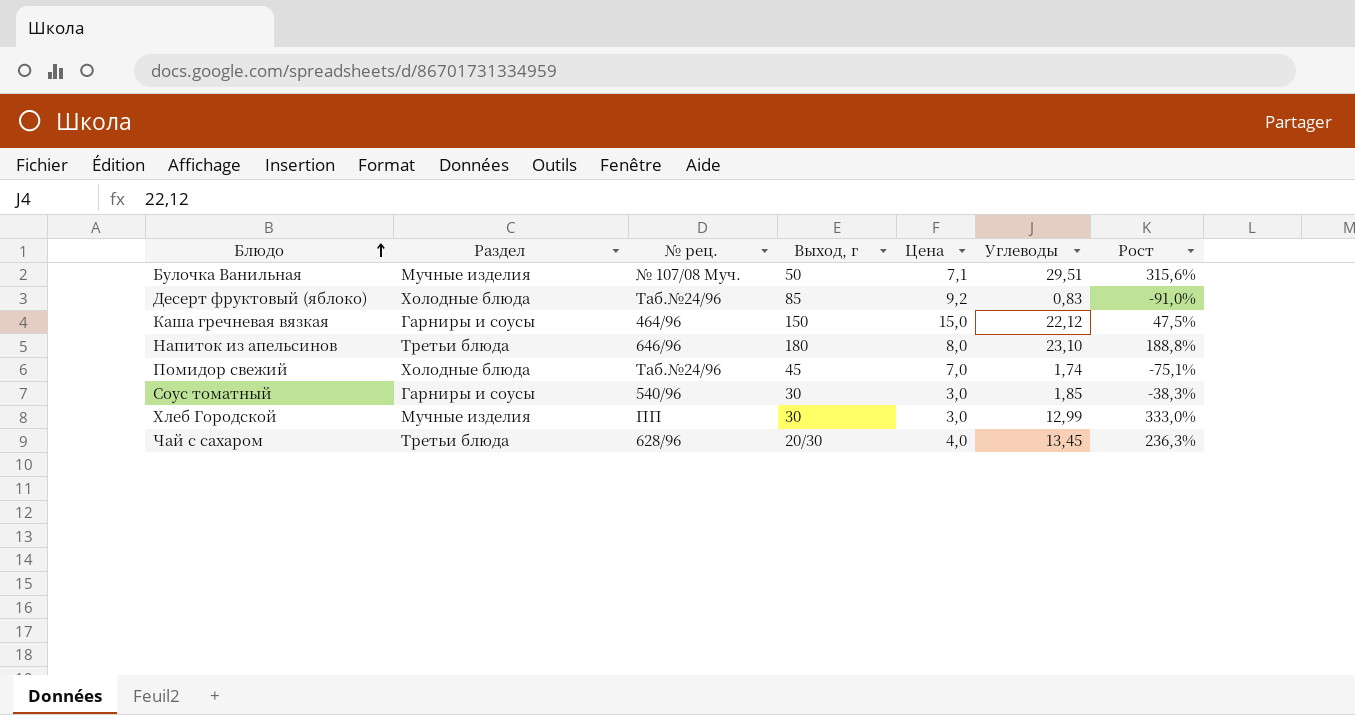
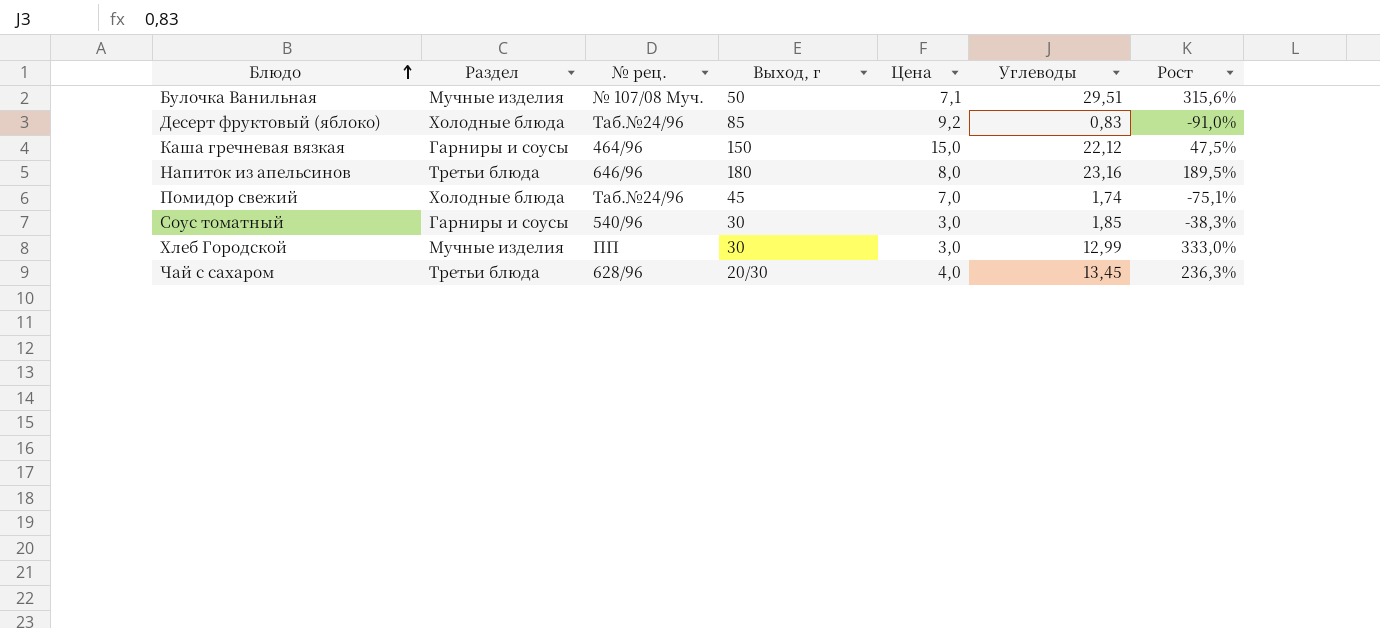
Напиток из апельсинов | Углеводы: 23,10 -> 23,16
Напиток из апельсинов | Рост: 188,8% -> 189,5%

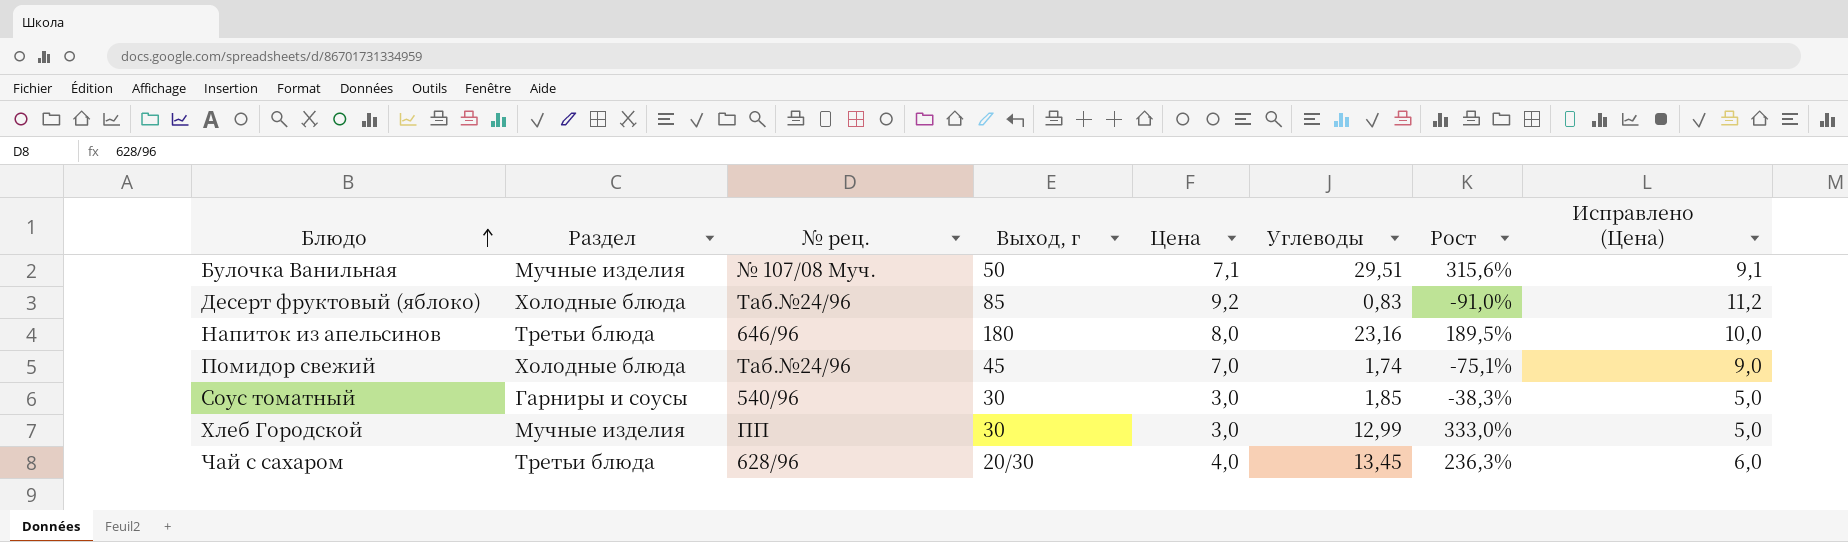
column Исправлено (Цена) | formula: none -> [Цена] + 2
row Каша гречневая вязкая: Гарниры и соусы | 464/96 | 150 | 15,0 | 22,12 | 47,5% -> none

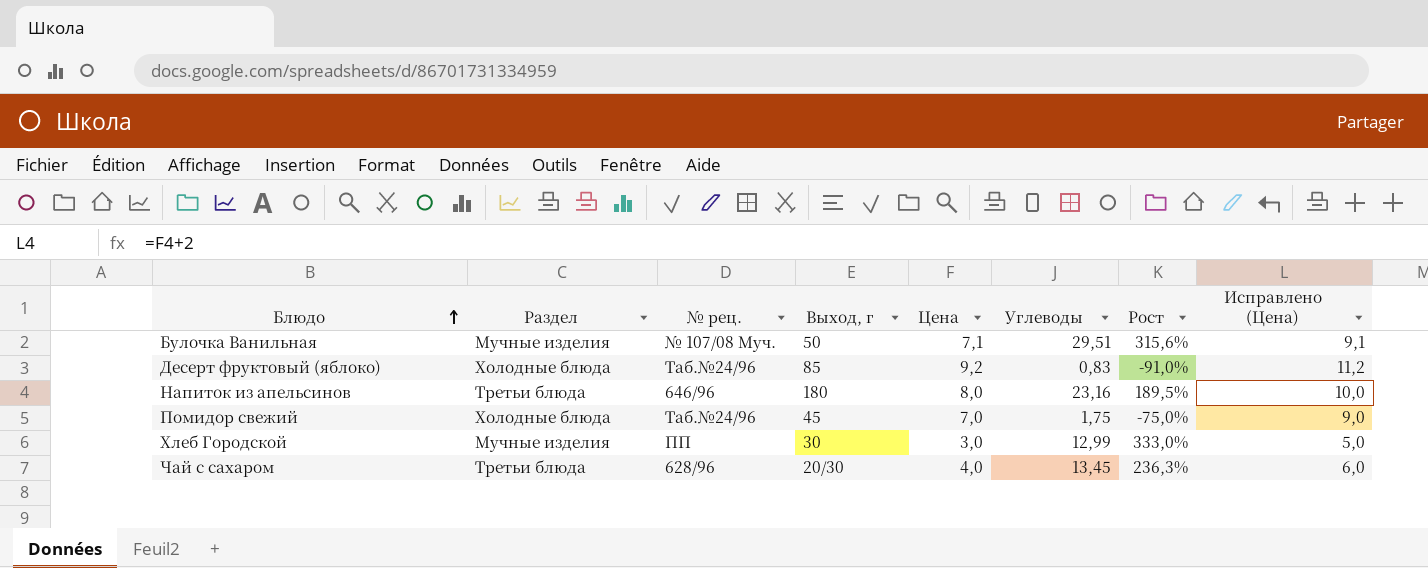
row Соус томатный: Гарниры и соусы | 540/96 | 30 | 3,0 | 1,85 | -38,3% | 5,0 -> none
Помидор свежий | Углеводы: 1,74 -> 1,75
Помидор свежий | Рост: -75,1% -> -75,0%

